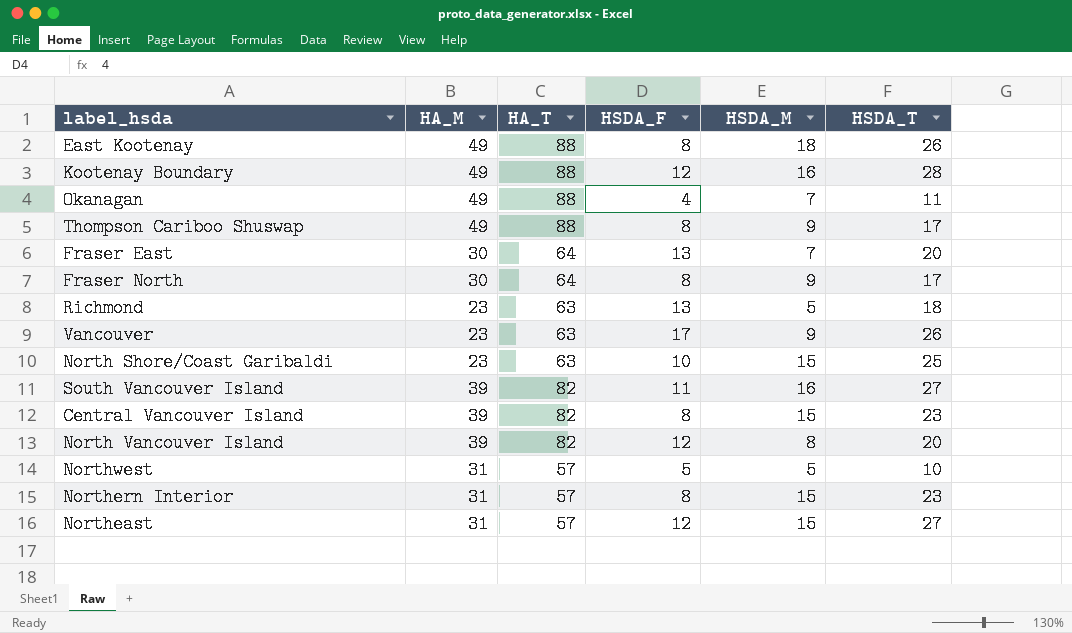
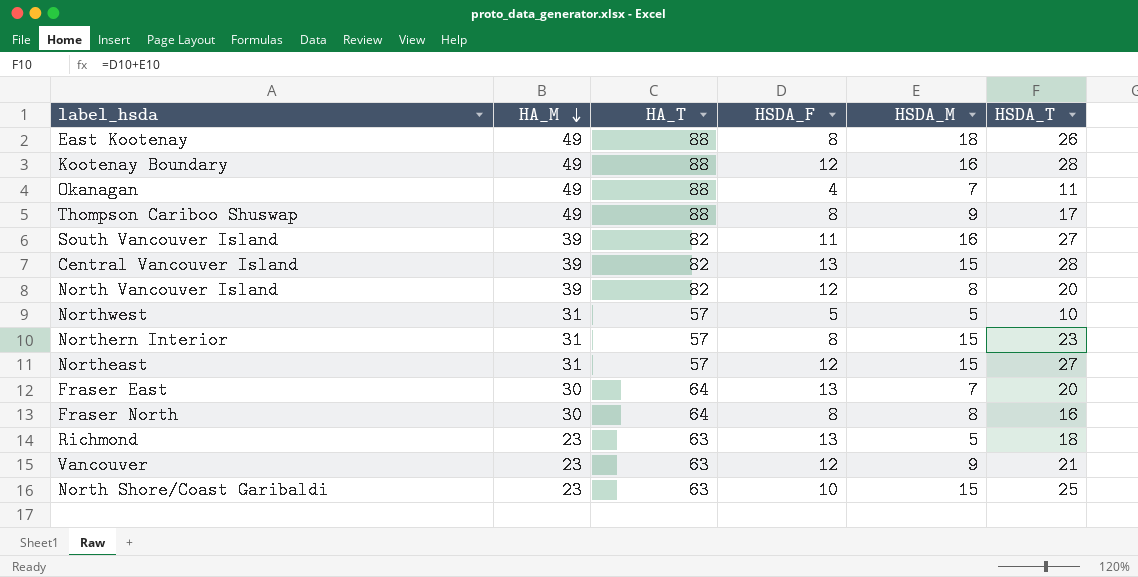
row order: none -> HA_M descending
Central Vancouver Island | HSDA_F: 8 -> 13
Central Vancouver Island | HSDA_T: 23 -> 28
Fraser North | HSDA_M: 9 -> 8
Fraser North | HSDA_T: 17 -> 16
Vancouver | HSDA_F: 17 -> 12
Vancouver | HSDA_T: 26 -> 21

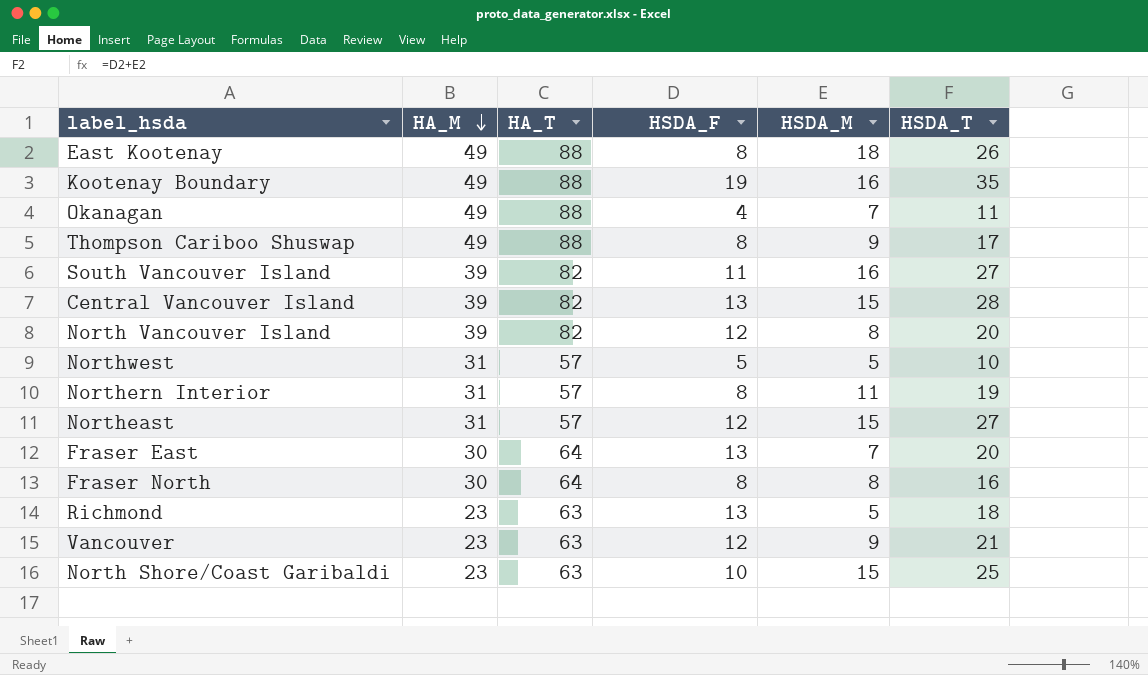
Kootenay Boundary | HSDA_F: 12 -> 19
Kootenay Boundary | HSDA_T: 28 -> 35
Northern Interior | HSDA_M: 15 -> 11
Northern Interior | HSDA_T: 23 -> 19

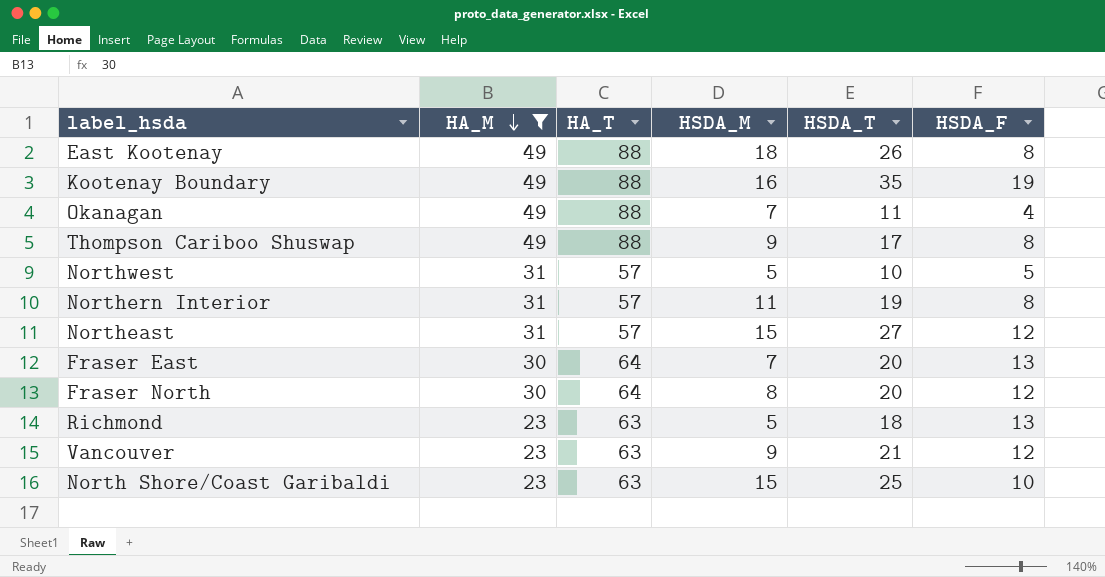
filter: none -> HA_M != 39
column HSDA_F | position: 4 -> 6
Fraser North | HSDA_T: 16 -> 20
Fraser North | HSDA_F: 8 -> 12

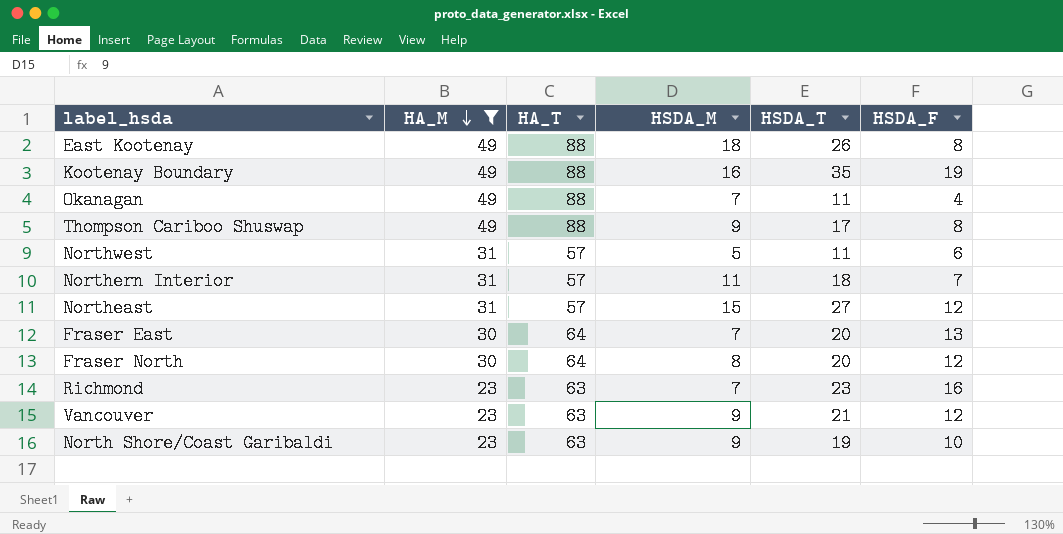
Northwest | HSDA_T: 10 -> 11
Northwest | HSDA_F: 5 -> 6
Northern Interior | HSDA_T: 19 -> 18
Northern Interior | HSDA_F: 8 -> 7
Richmond | HSDA_M: 5 -> 7
Richmond | HSDA_T: 18 -> 23
Richmond | HSDA_F: 13 -> 16
North Shore/Coast Garibaldi | HSDA_M: 15 -> 9
North Shore/Coast Garibaldi | HSDA_T: 25 -> 19

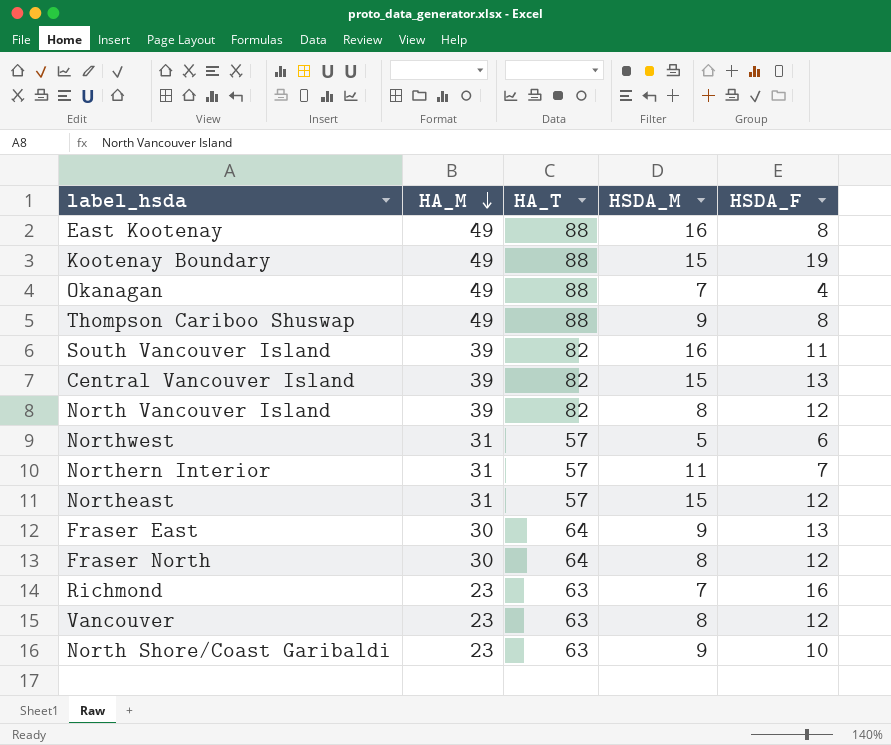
filter: HA_M != 39 -> none
column HSDA_T | formula: [HSDA_M] + [HSDA_F] -> none
East Kootenay | HSDA_M: 18 -> 16
Kootenay Boundary | HSDA_M: 16 -> 15
Fraser East | HSDA_M: 7 -> 9
Vancouver | HSDA_M: 9 -> 8

